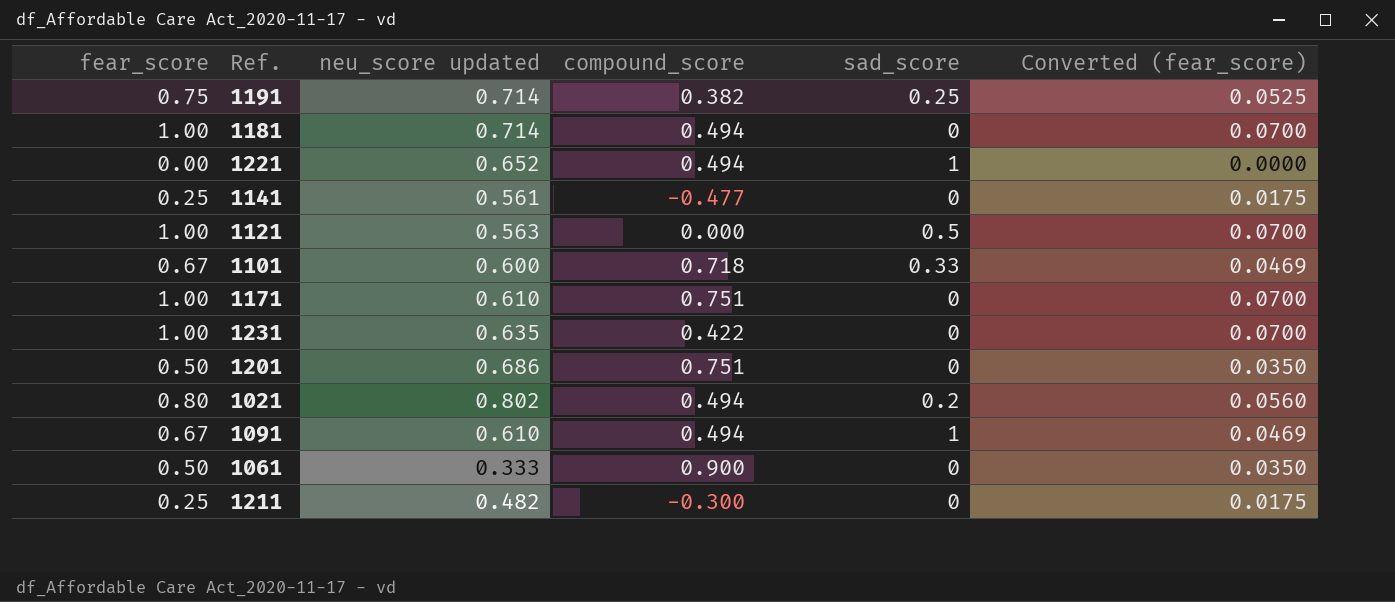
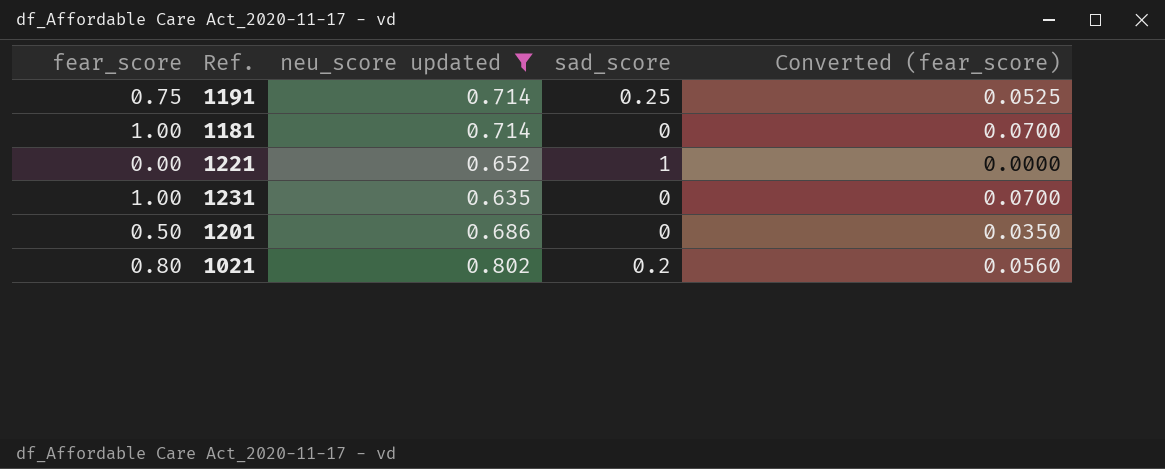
filter: none -> neu_score updated >= 0.635
column compound_score | position: 4 -> none

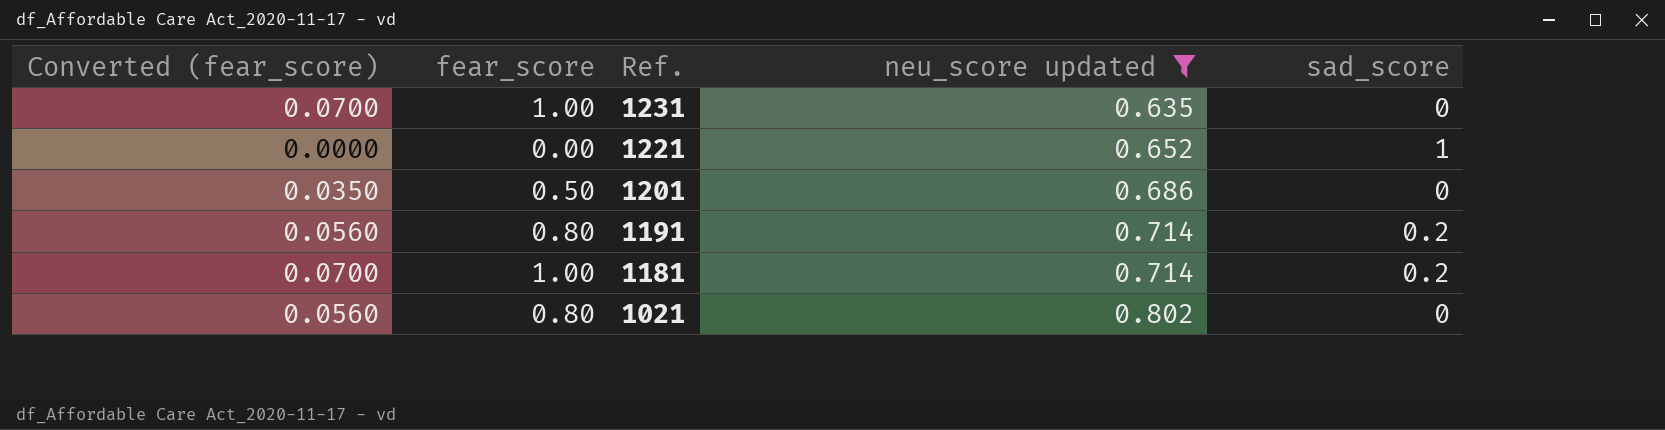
row order: none -> Ref. descending
column Converted (fear_score) | position: 5 -> 1
1191 | Converted (fear_score): 0.0525 -> 0.0560
1191 | fear_score: 0.75 -> 0.80
1191 | sad_score: 0.25 -> 0.2
1181 | sad_score: 0 -> 0.2
1021 | sad_score: 0.2 -> 0

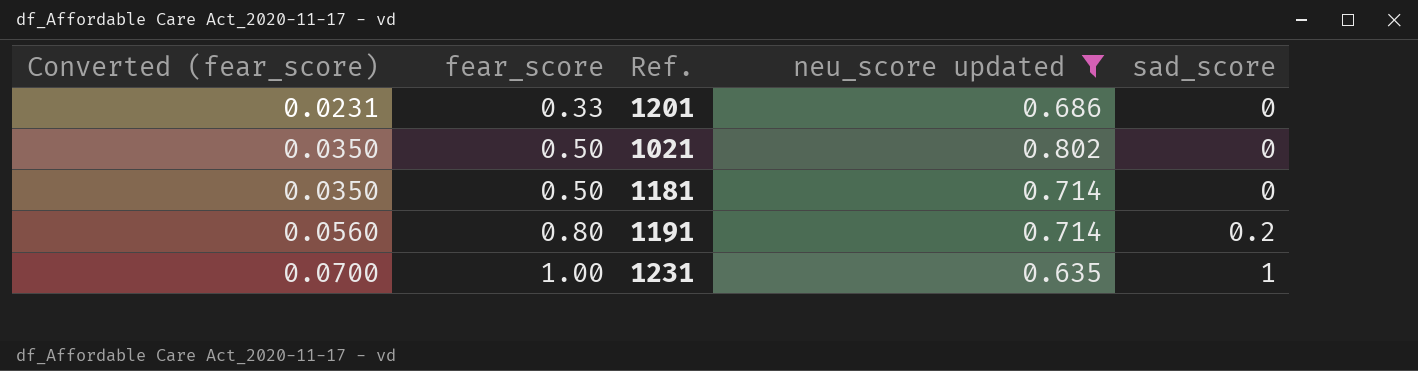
row order: Ref. descending -> Converted (fear_score) ascending
row 1221: 0.0000 | 0.00 | 0.652 | 1 -> none
1201 | Converted (fear_score): 0.0350 -> 0.0231
1201 | fear_score: 0.50 -> 0.33
1021 | Converted (fear_score): 0.0560 -> 0.0350
1021 | fear_score: 0.80 -> 0.50
1181 | Converted (fear_score): 0.0700 -> 0.0350
1181 | fear_score: 1.00 -> 0.50
1181 | sad_score: 0.2 -> 0
1231 | sad_score: 0 -> 1

